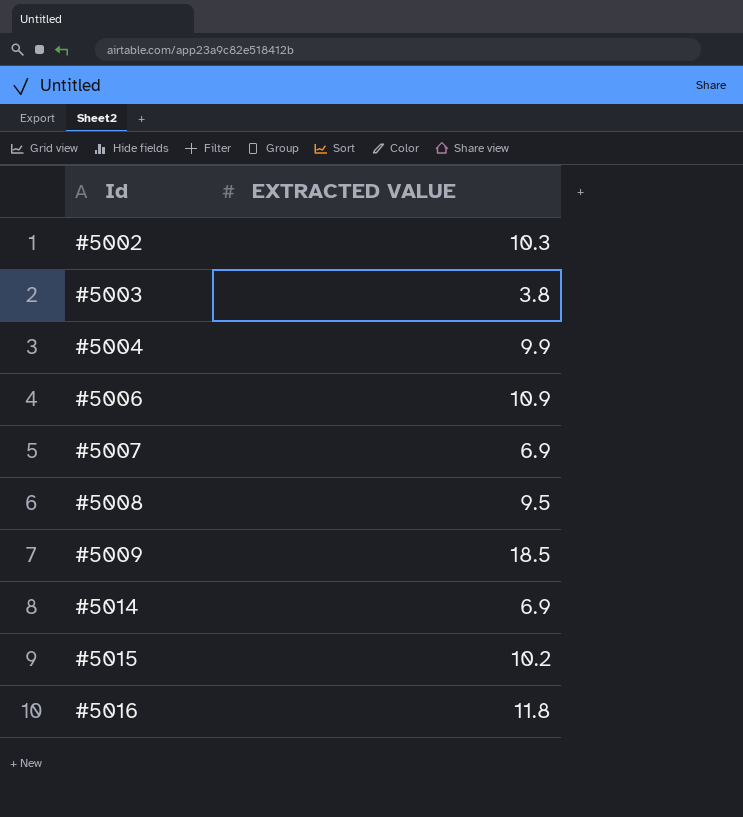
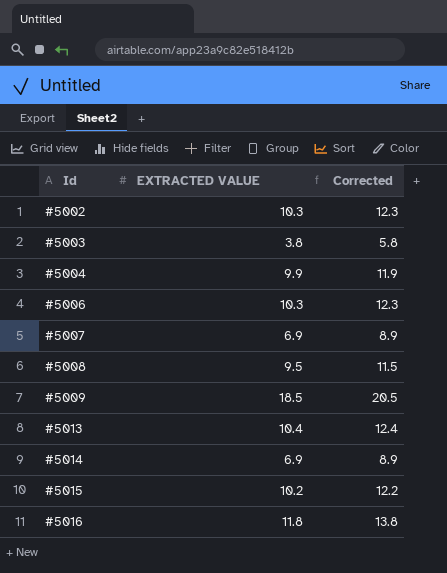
column Corrected | formula: none -> [EXTRACTED VALUE] + 2
#5006 | EXTRACTED VALUE: 10.9 -> 10.3
row #5013: none -> 10.4 | 12.4

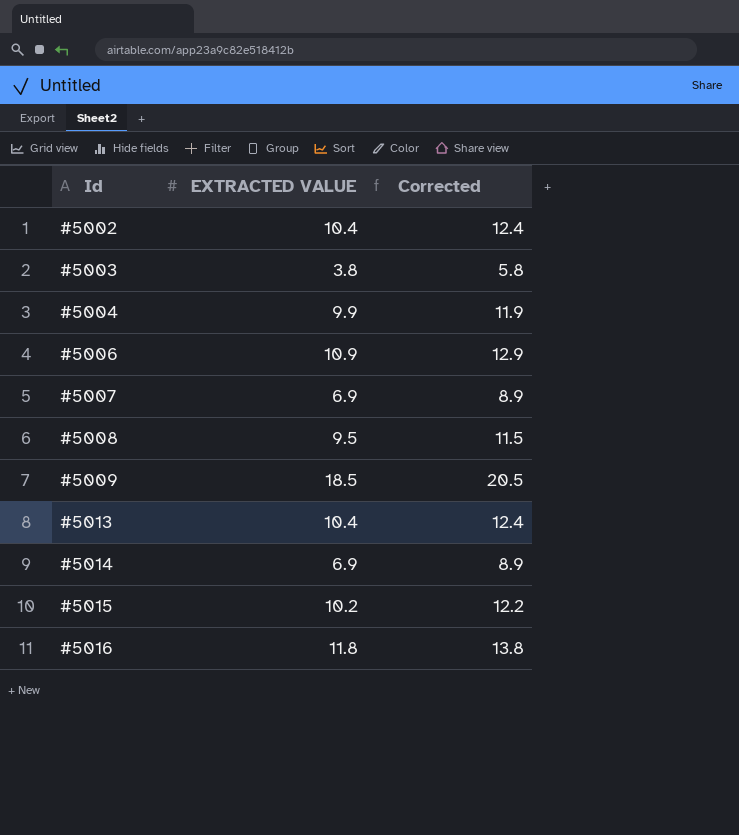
#5002 | EXTRACTED VALUE: 10.3 -> 10.4
#5002 | Corrected: 12.3 -> 12.4
#5006 | EXTRACTED VALUE: 10.3 -> 10.9
#5006 | Corrected: 12.3 -> 12.9

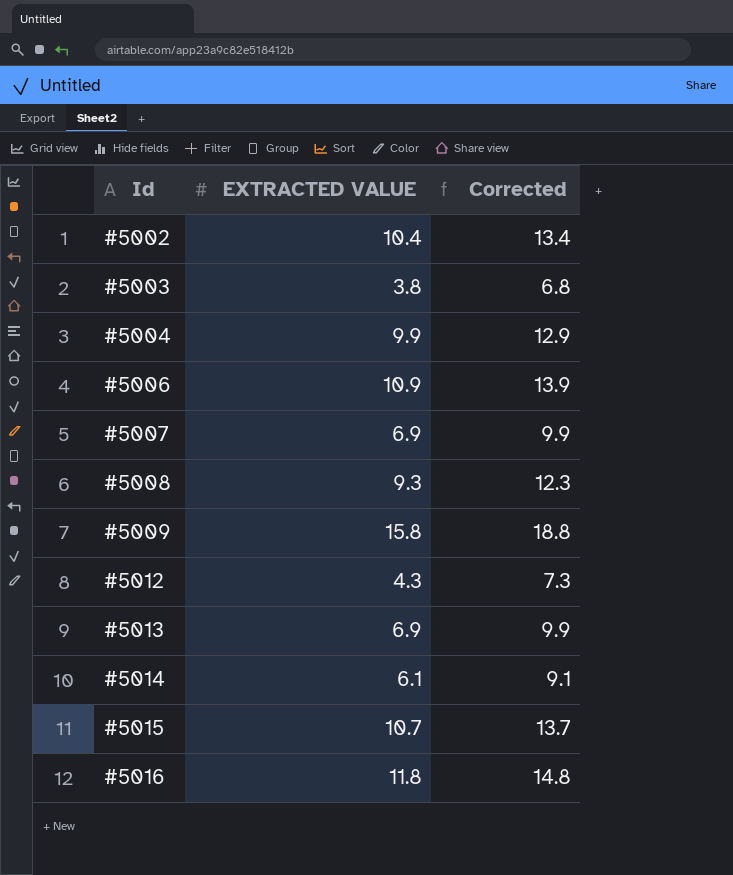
column Corrected | formula: [EXTRACTED VALUE] + 2 -> [EXTRACTED VALUE] + 3
#5008 | EXTRACTED VALUE: 9.5 -> 9.3
#5009 | EXTRACTED VALUE: 18.5 -> 15.8
row #5012: none -> 4.3 | 7.3
#5013 | EXTRACTED VALUE: 10.4 -> 6.9
#5014 | EXTRACTED VALUE: 6.9 -> 6.1
#5015 | EXTRACTED VALUE: 10.2 -> 10.7

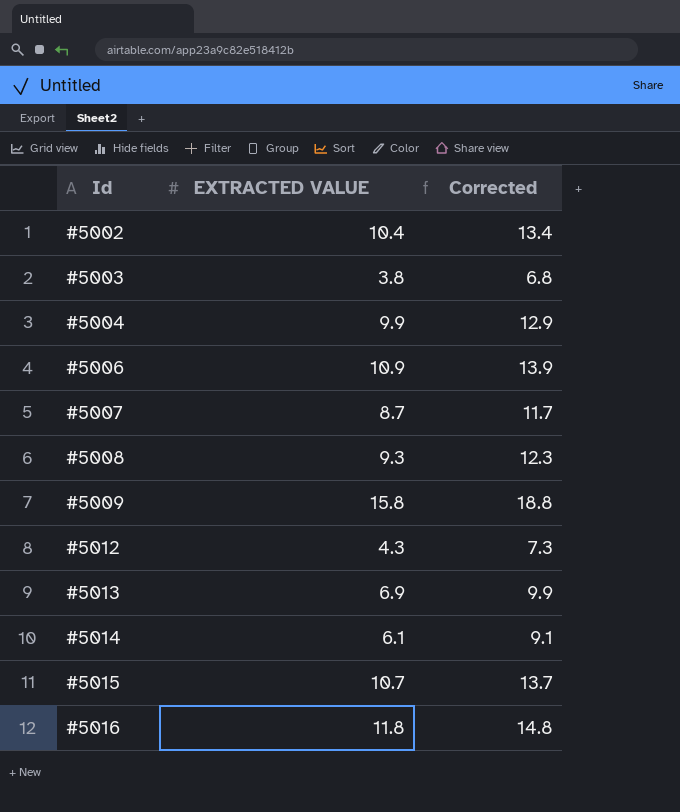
#5007 | EXTRACTED VALUE: 6.9 -> 8.7
#5007 | Corrected: 9.9 -> 11.7

